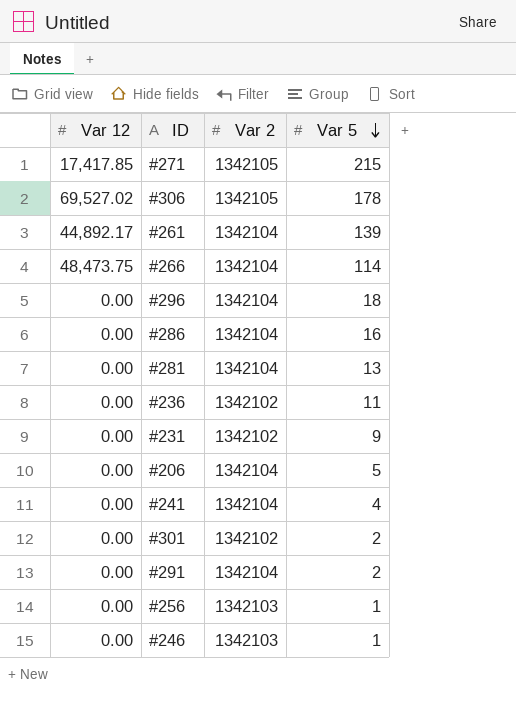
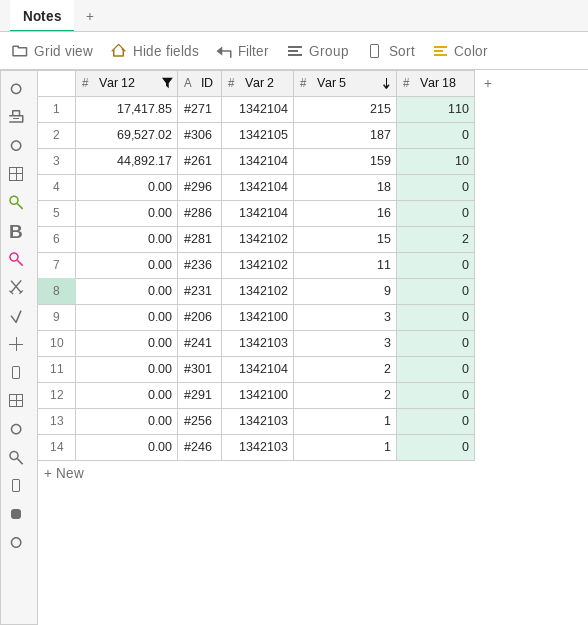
filter: none -> Var 12 != 48,473.75
column Var 18 | position: none -> 5
#271 | Var 2: 1342105 -> 1342104
#306 | Var 5: 178 -> 187
#261 | Var 5: 139 -> 159
#281 | Var 2: 1342104 -> 1342102
#281 | Var 5: 13 -> 15
#206 | Var 2: 1342104 -> 1342100
#206 | Var 5: 5 -> 3
#241 | Var 2: 1342104 -> 1342103
#241 | Var 5: 4 -> 3
#301 | Var 2: 1342102 -> 1342104
#291 | Var 2: 1342104 -> 1342100

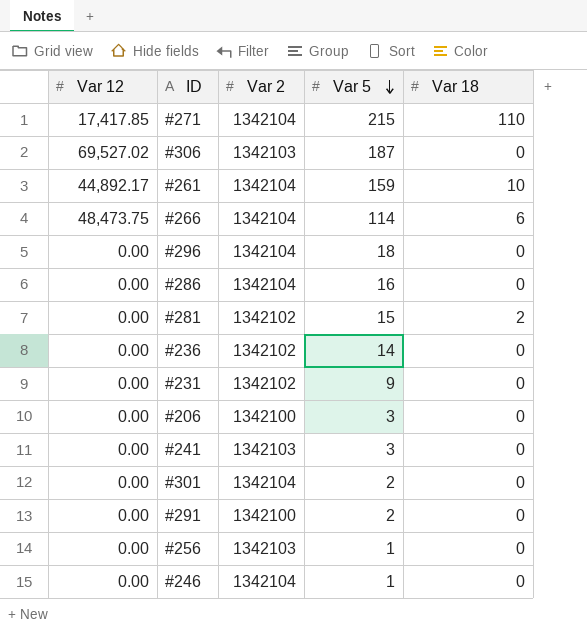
filter: Var 12 != 48,473.75 -> none
#306 | Var 2: 1342105 -> 1342103
#236 | Var 5: 11 -> 14
#246 | Var 2: 1342103 -> 1342104

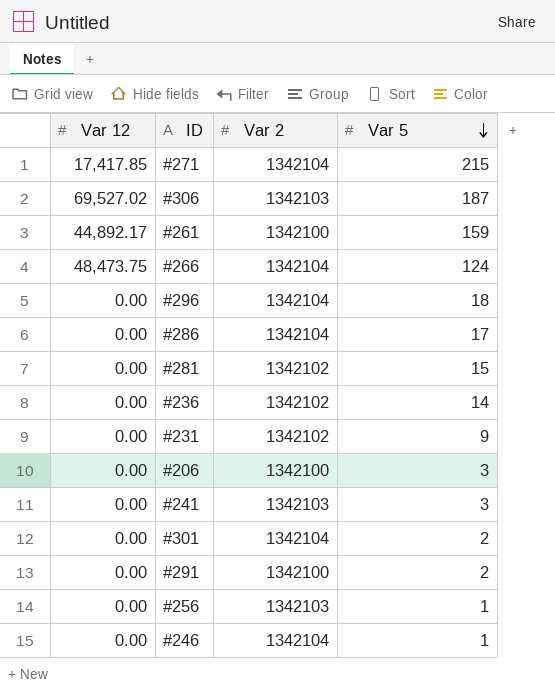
column Var 18 | position: 5 -> none
#261 | Var 2: 1342104 -> 1342100
#266 | Var 5: 114 -> 124
#286 | Var 5: 16 -> 17

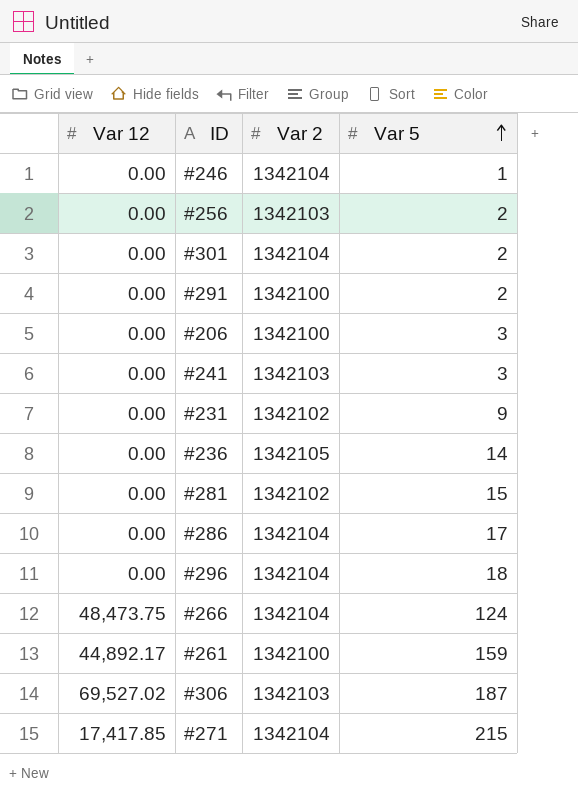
row order: Var 5 descending -> Var 5 ascending
#256 | Var 5: 1 -> 2
#236 | Var 2: 1342102 -> 1342105

